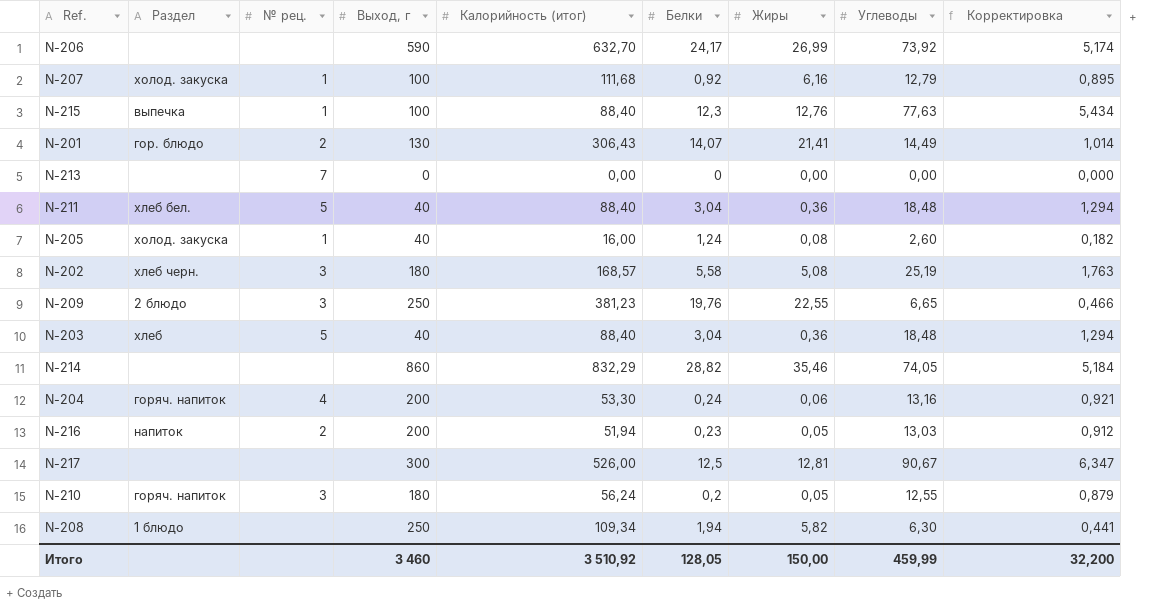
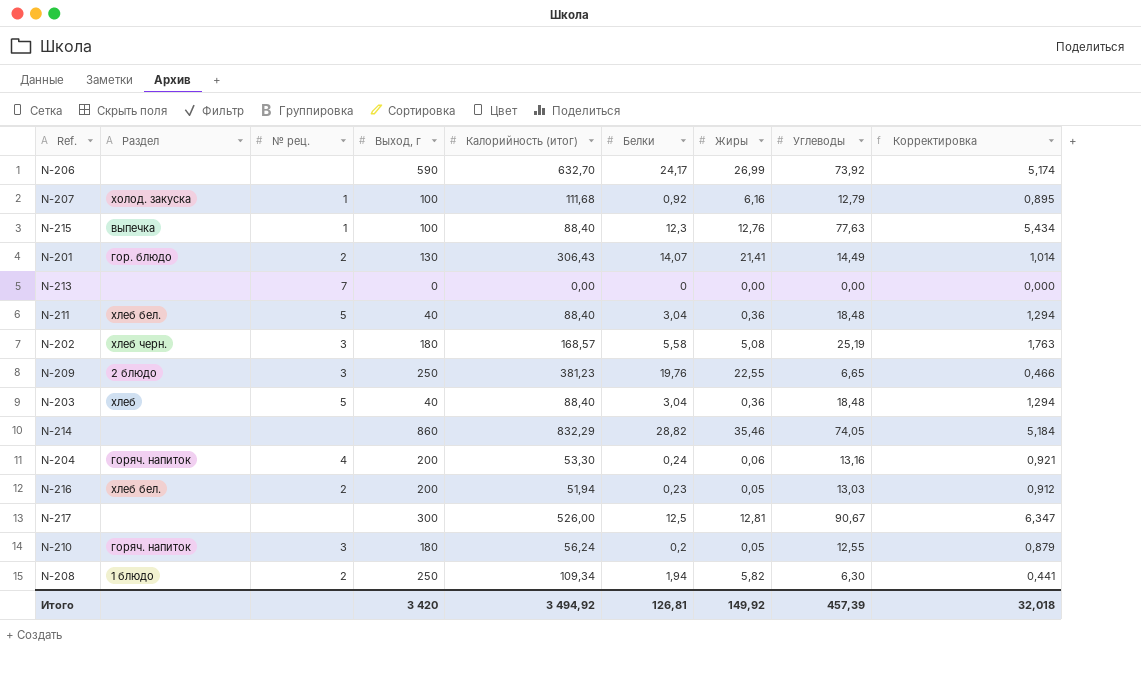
row N-205: холод. закуска | 1 | 40 | 16,00 | 1,24 | 0,08 | 2,60 | 0,182 -> none
N-216 | Раздел: напиток -> хлеб бел.
N-208 | № рец.: none -> 2
Итого | Выход, г: 3 460 -> 3 420
Итого | Калорийность (итог): 3 510,92 -> 3 494,92
Итого | Белки: 128,05 -> 126,81
Итого | Жиры: 150,00 -> 149,92
Итого | Углеводы: 459,99 -> 457,39
Итого | Корректировка: 32,200 -> 32,018

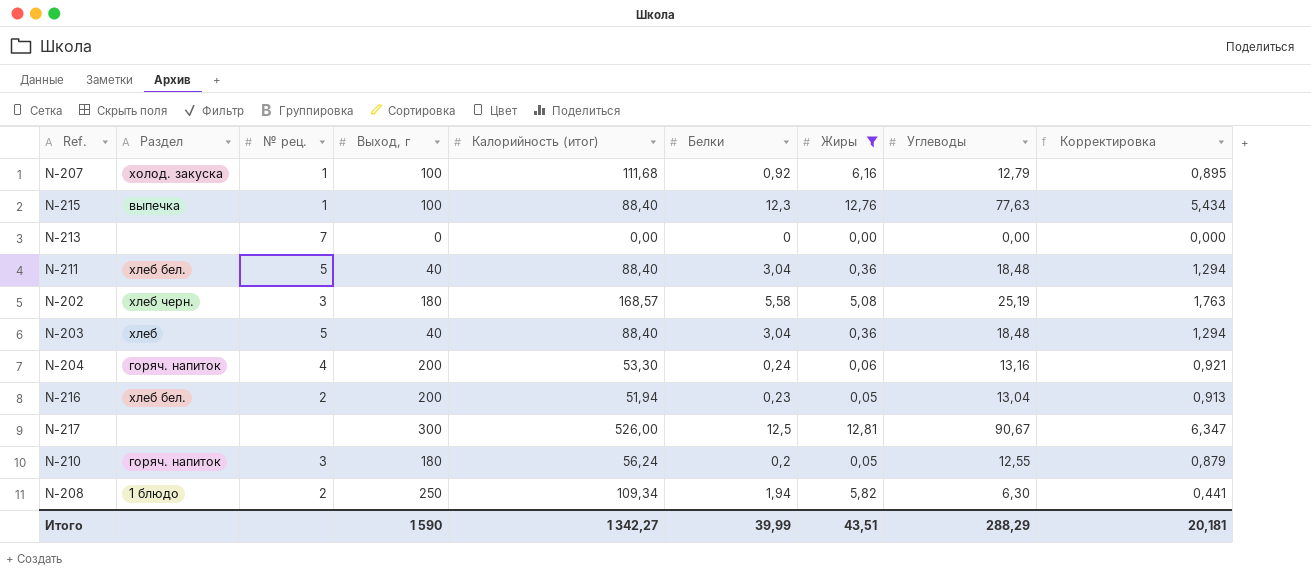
filter: none -> Жиры <= 12,81
N-216 | Углеводы: 13,03 -> 13,04
N-216 | Корректировка: 0,912 -> 0,913
Итого | Выход, г: 3 420 -> 1 590
Итого | Калорийность (итог): 3 494,92 -> 1 342,27
Итого | Белки: 126,81 -> 39,99
Итого | Жиры: 149,92 -> 43,51
Итого | Углеводы: 457,39 -> 288,29
Итого | Корректировка: 32,018 -> 20,181

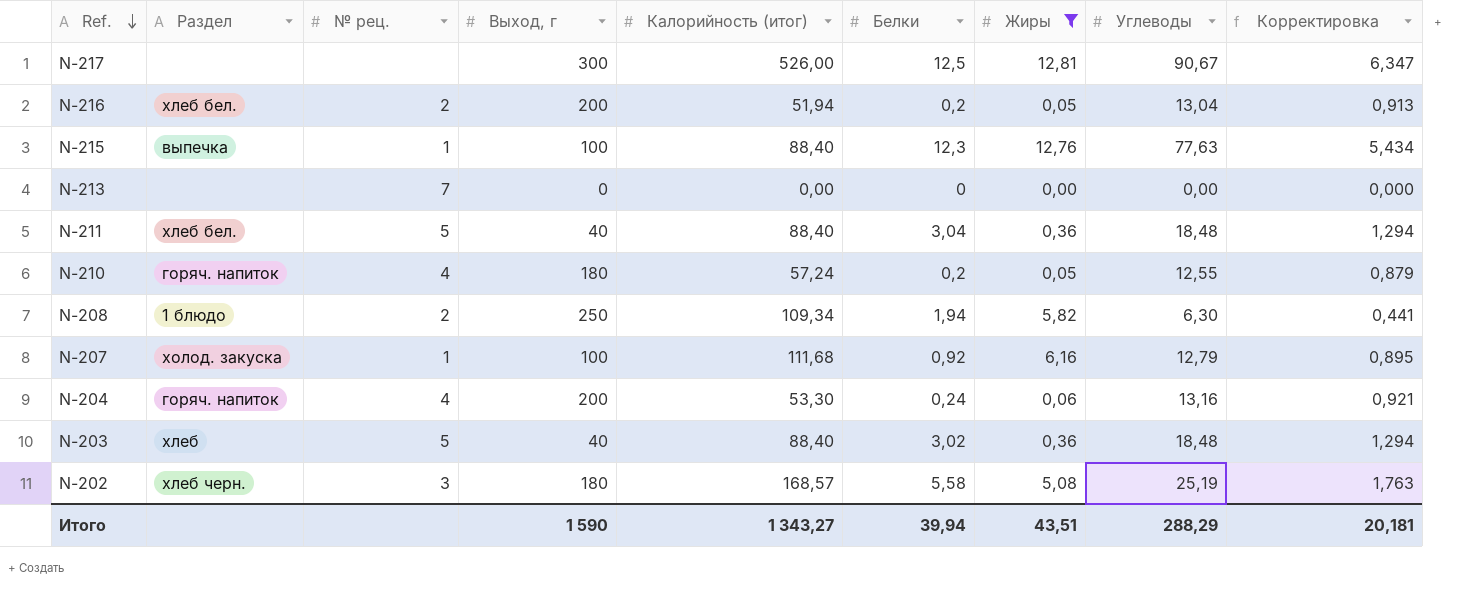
row order: none -> Ref. descending
N-216 | Белки: 0,23 -> 0,2
N-210 | № рец.: 3 -> 4
N-210 | Калорийность (итог): 56,24 -> 57,24
N-203 | Белки: 3,04 -> 3,02
Итого | Калорийность (итог): 1 342,27 -> 1 343,27
Итого | Белки: 39,99 -> 39,94

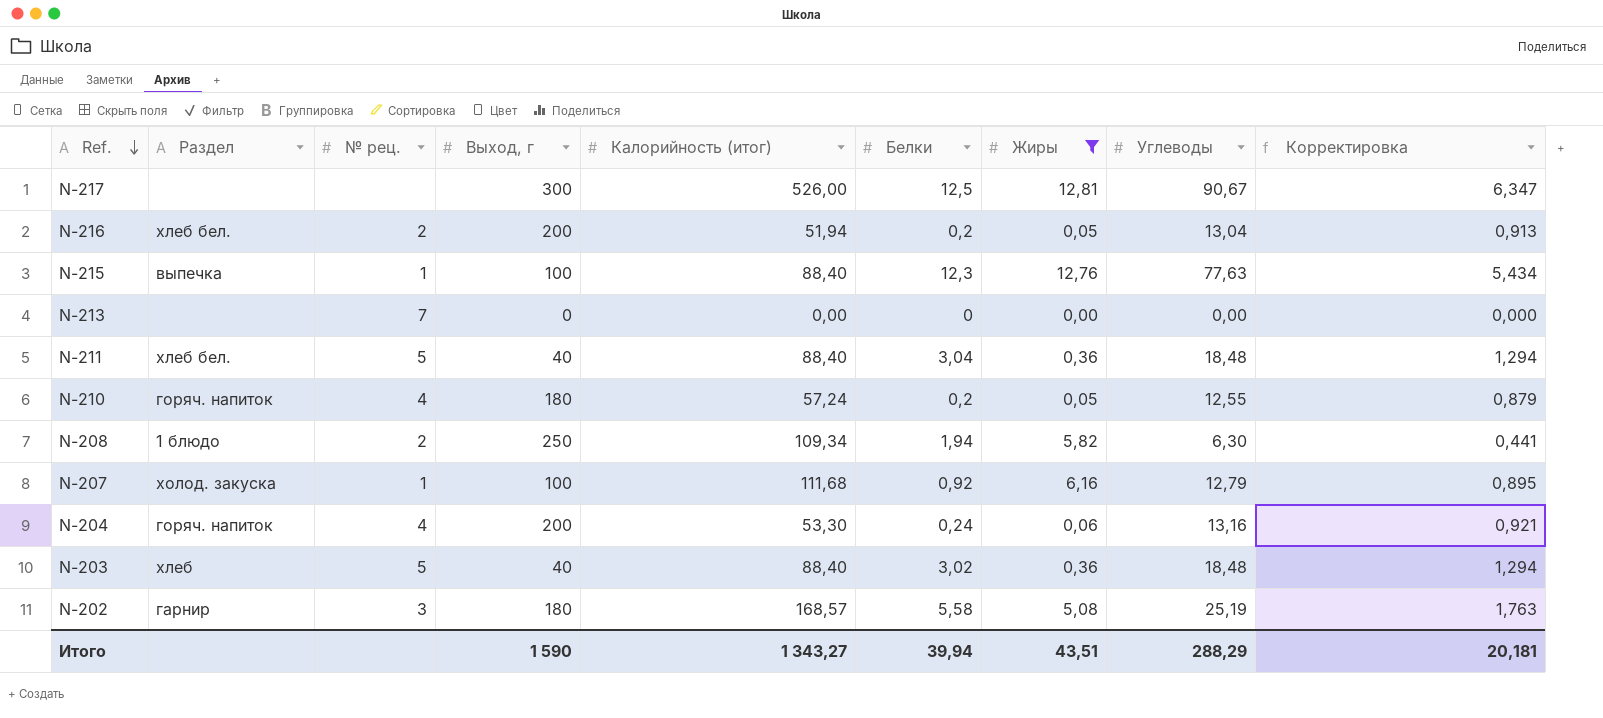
N-202 | Раздел: хлеб черн. -> гарнир

